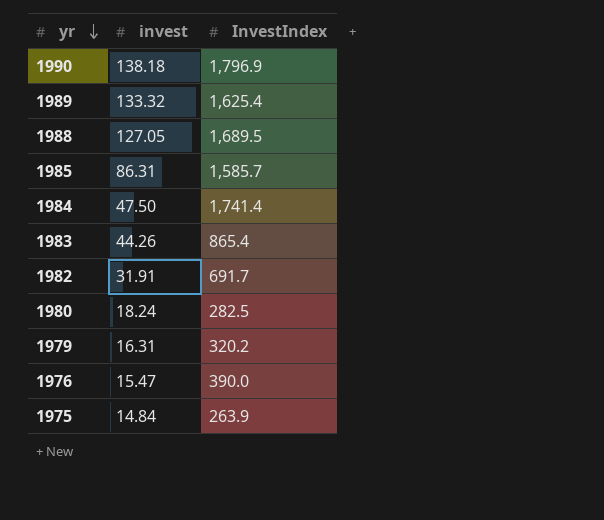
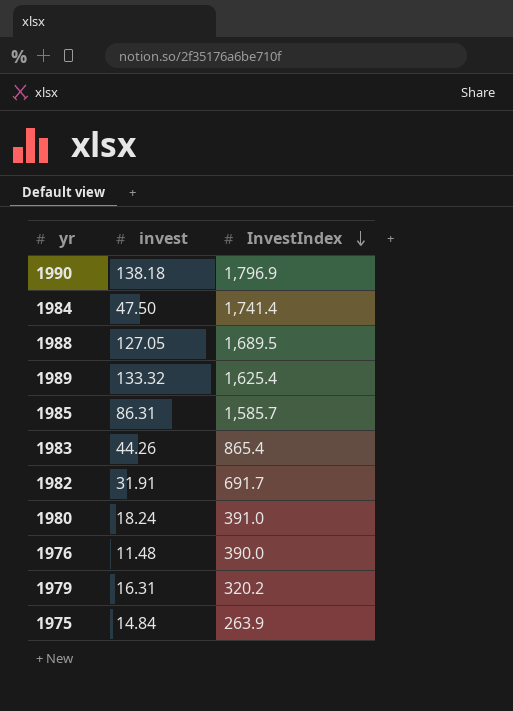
row order: yr descending -> InvestIndex descending
1980 | InvestIndex: 282.5 -> 391.0
1976 | invest: 15.47 -> 11.48

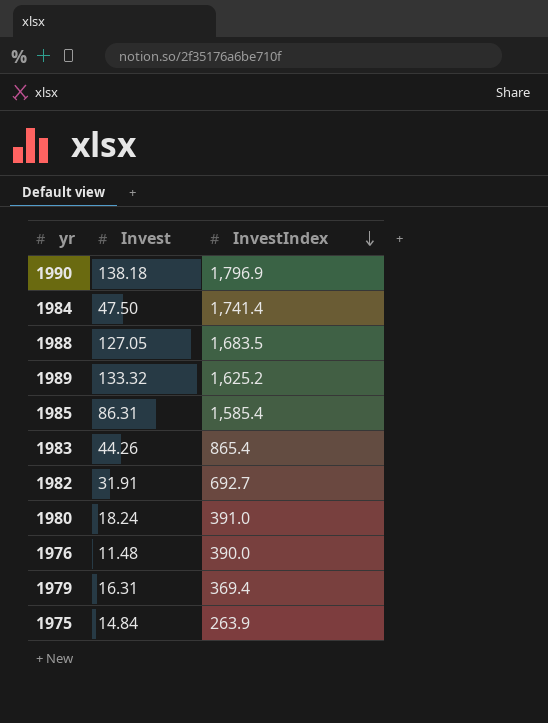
column name: invest -> Invest
1988 | InvestIndex: 1,689.5 -> 1,683.5
1989 | InvestIndex: 1,625.4 -> 1,625.2
1985 | InvestIndex: 1,585.7 -> 1,585.4
1982 | InvestIndex: 691.7 -> 692.7
1979 | InvestIndex: 320.2 -> 369.4

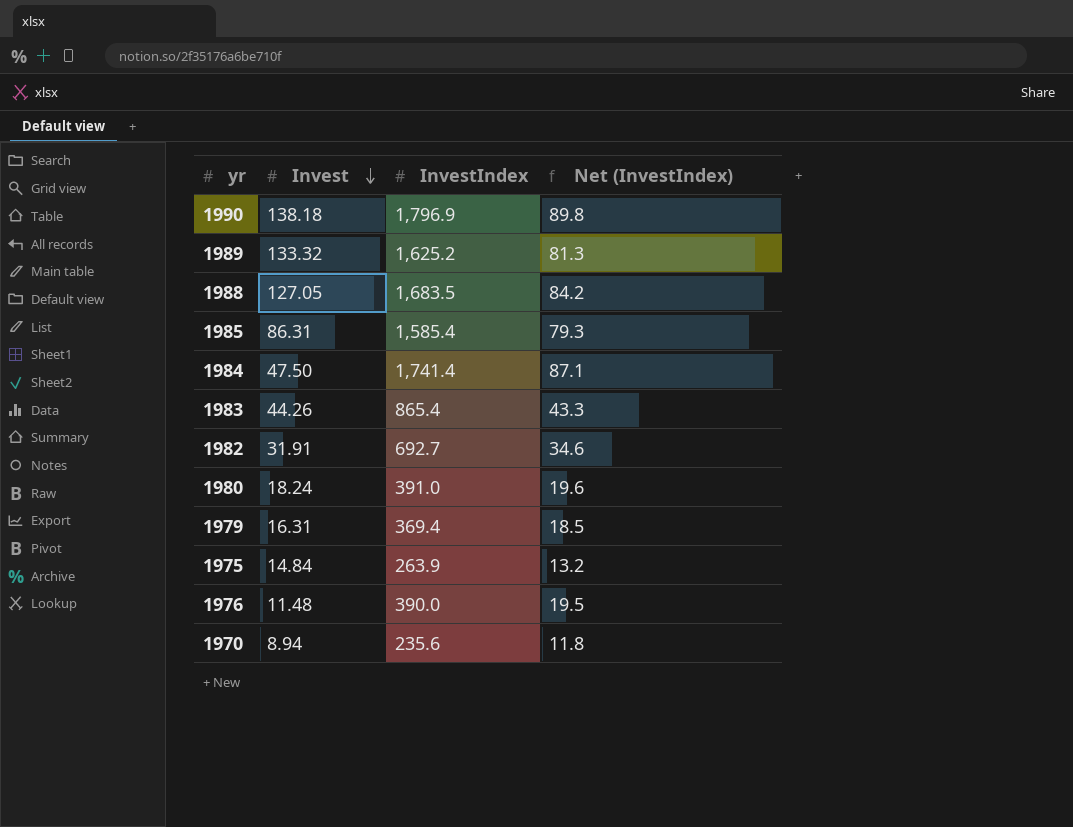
row order: InvestIndex descending -> Invest descending
column Net (InvestIndex) | formula: none -> [InvestIndex] * 0.05
row 1970: none -> 8.94 | 235.6 | 11.8

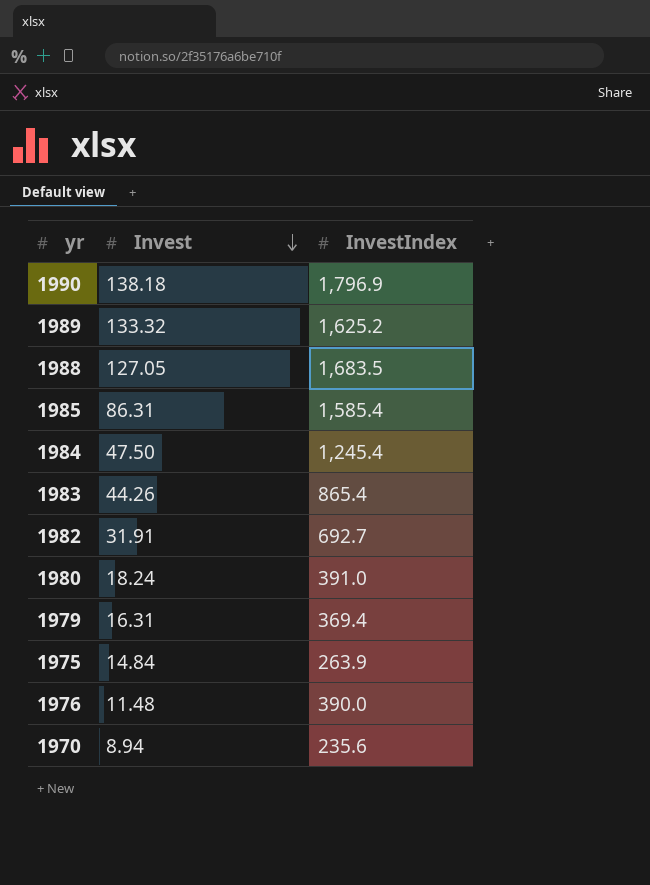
column Net (InvestIndex) | formula: [InvestIndex] * 0.05 -> none
1984 | InvestIndex: 1,741.4 -> 1,245.4

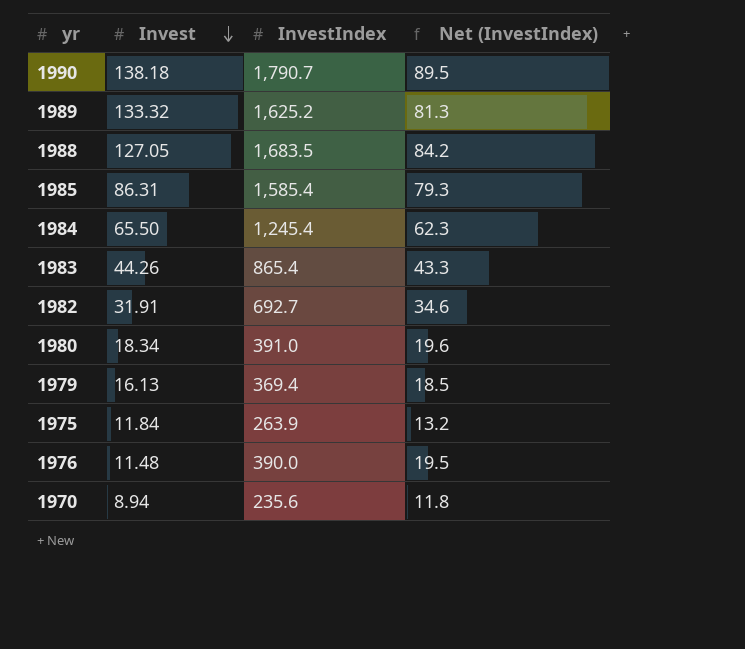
column Net (InvestIndex) | formula: none -> [InvestIndex] * 0.05
1990 | InvestIndex: 1,796.9 -> 1,790.7
1984 | Invest: 47.50 -> 65.50
1980 | Invest: 18.24 -> 18.34
1979 | Invest: 16.31 -> 16.13
1975 | Invest: 14.84 -> 11.84

